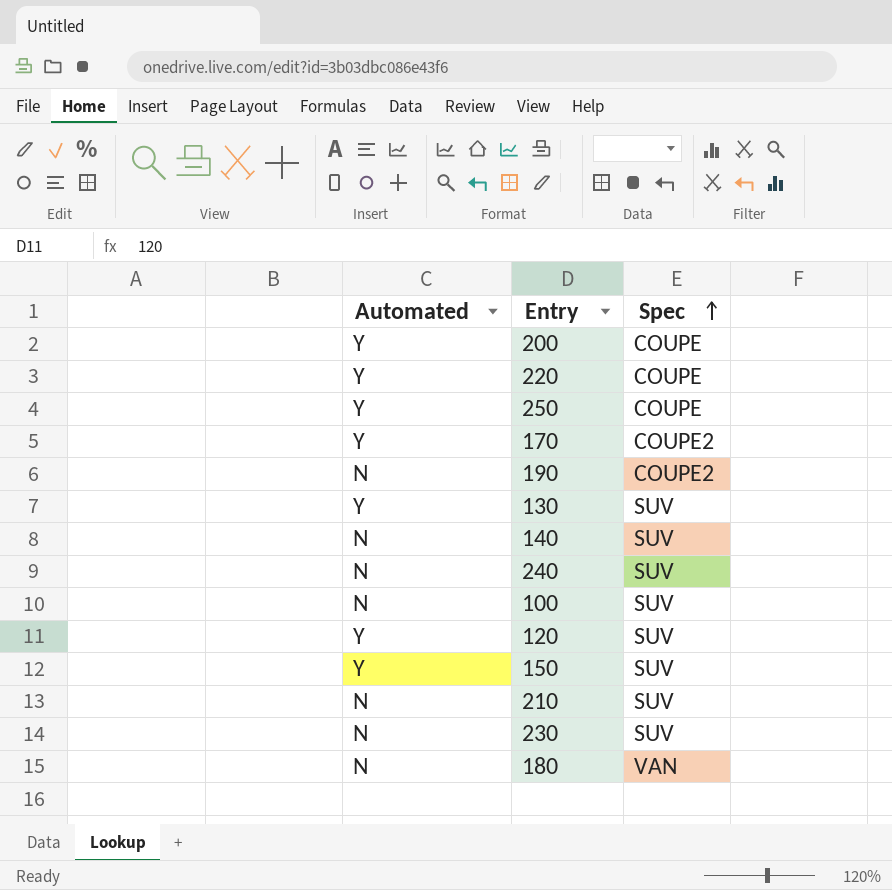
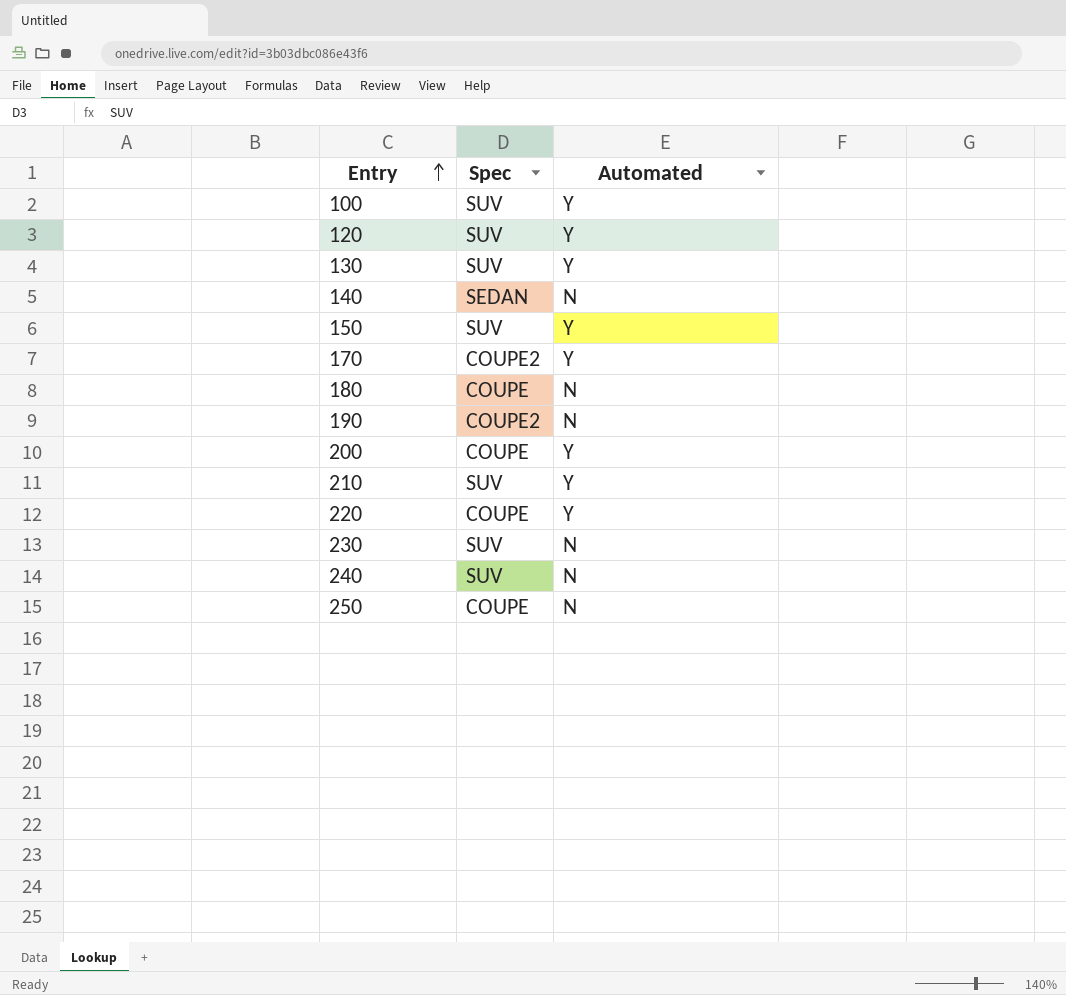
row order: Spec ascending -> Entry ascending
column Automated | position: 1 -> 3
100 | Automated: N -> Y
140 | Spec: SUV -> SEDAN
180 | Spec: VAN -> COUPE
210 | Automated: N -> Y
250 | Automated: Y -> N

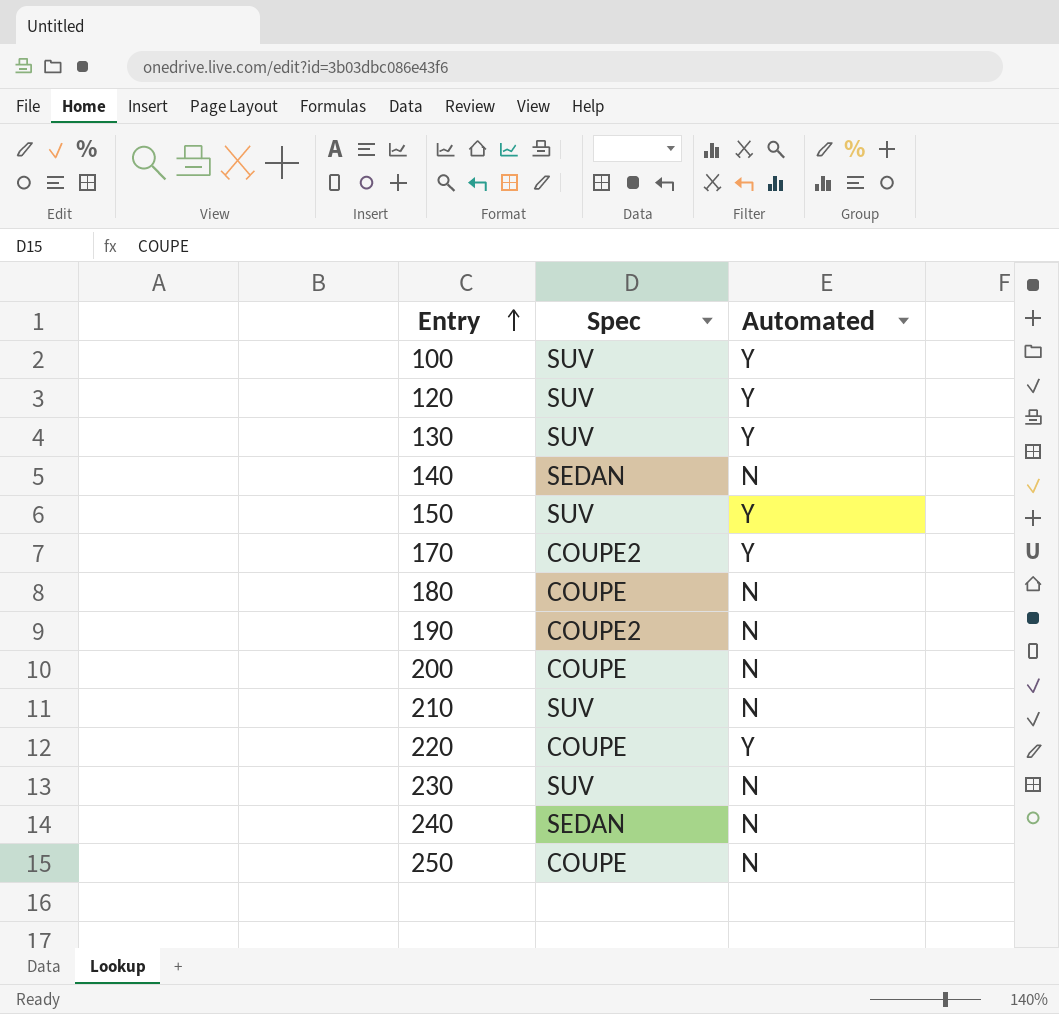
200 | Automated: Y -> N
210 | Automated: Y -> N
240 | Spec: SUV -> SEDAN

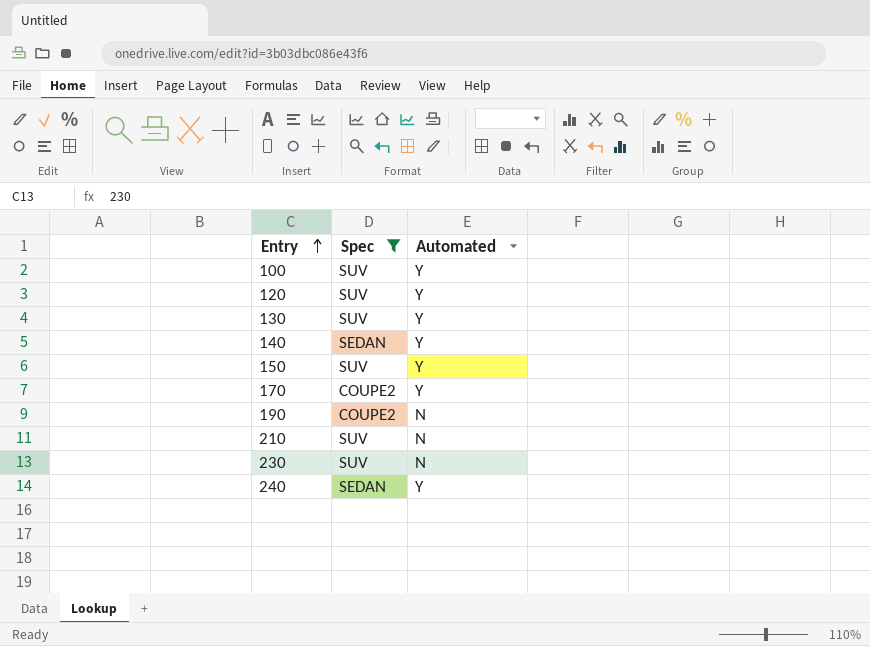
filter: none -> Spec != COUPE
140 | Automated: N -> Y
240 | Automated: N -> Y

